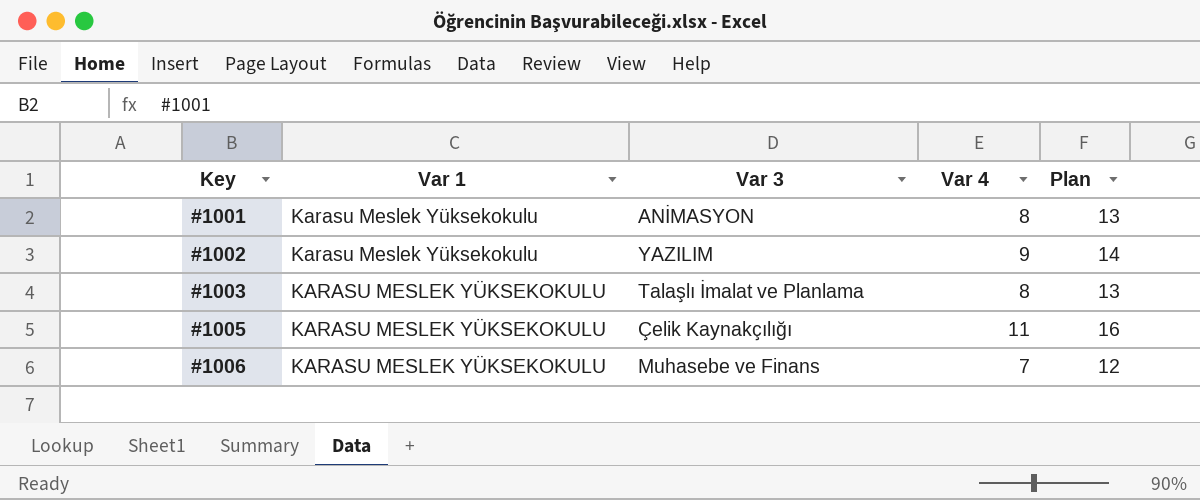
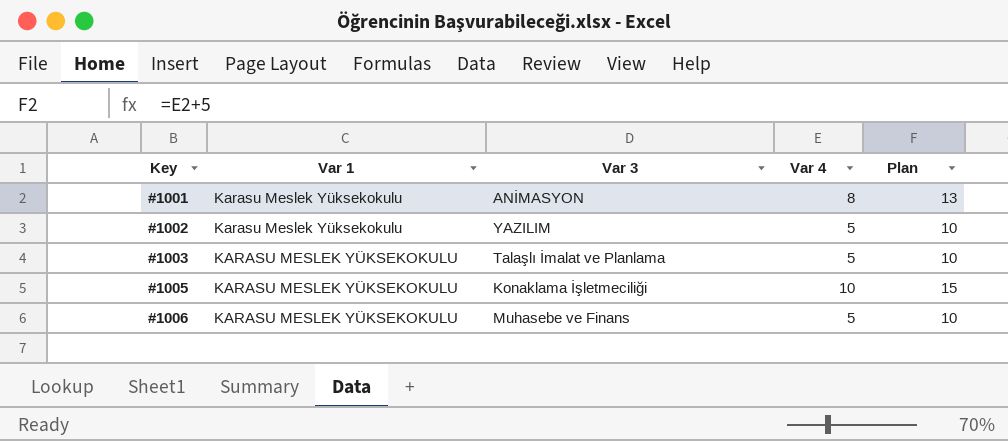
#1002 | Var 4: 9 -> 5
#1002 | Plan: 14 -> 10
#1003 | Var 4: 8 -> 5
#1003 | Plan: 13 -> 10
#1005 | Var 3: Çelik Kaynakçılığı -> Konaklama İşletmeciliği
#1005 | Var 4: 11 -> 10
#1005 | Plan: 16 -> 15
#1006 | Var 4: 7 -> 5
#1006 | Plan: 12 -> 10

